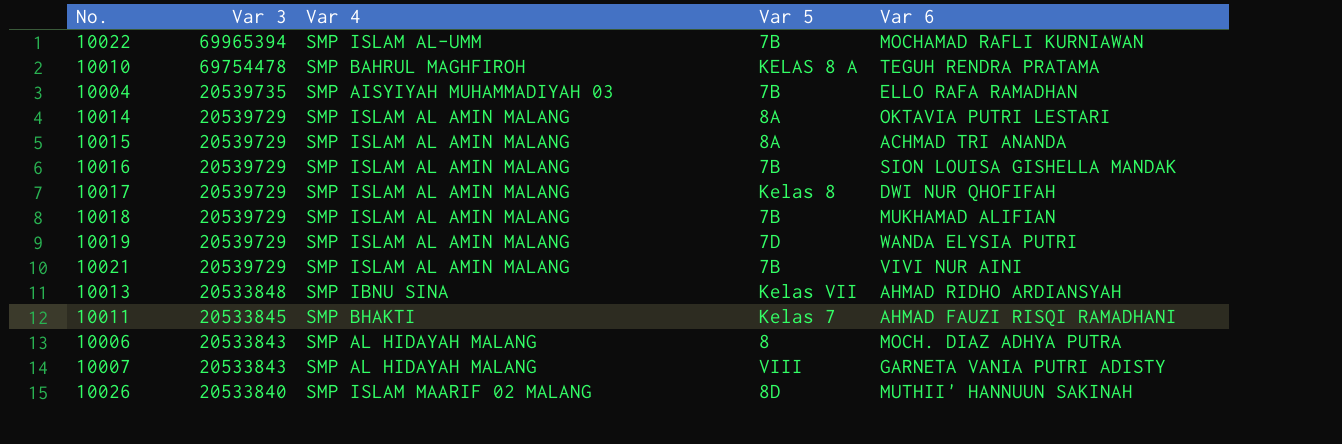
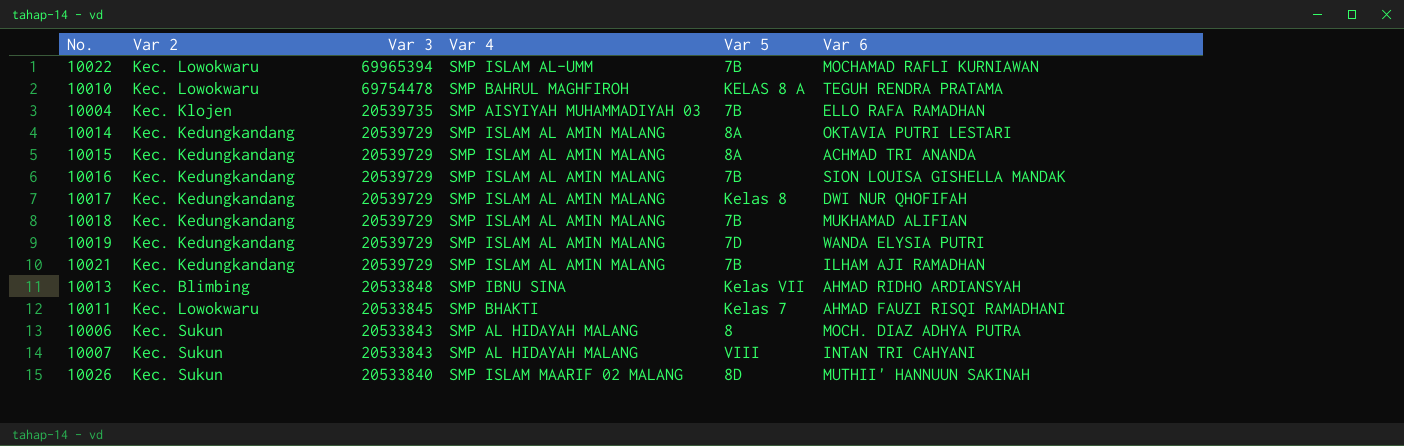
column Var 2 | position: none -> 2
10021 | Var 6: VIVI NUR AINI -> ILHAM AJI RAMADHAN
10007 | Var 6: GARNETA VANIA PUTRI ADISTY -> INTAN TRI CAHYANI

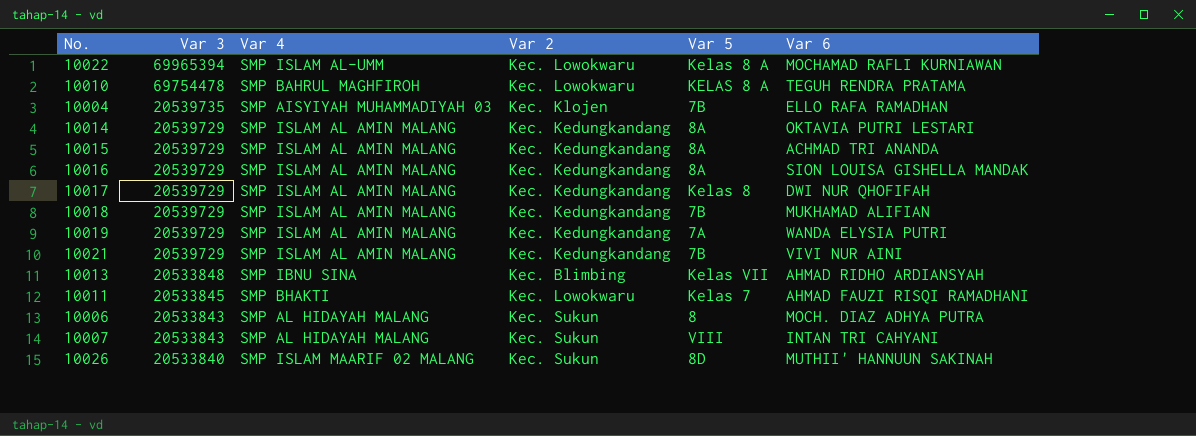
column Var 2 | position: 2 -> 4
10022 | Var 5: 7B -> Kelas 8 A
10016 | Var 5: 7B -> 8A
10019 | Var 5: 7D -> 7A
10021 | Var 6: ILHAM AJI RAMADHAN -> VIVI NUR AINI

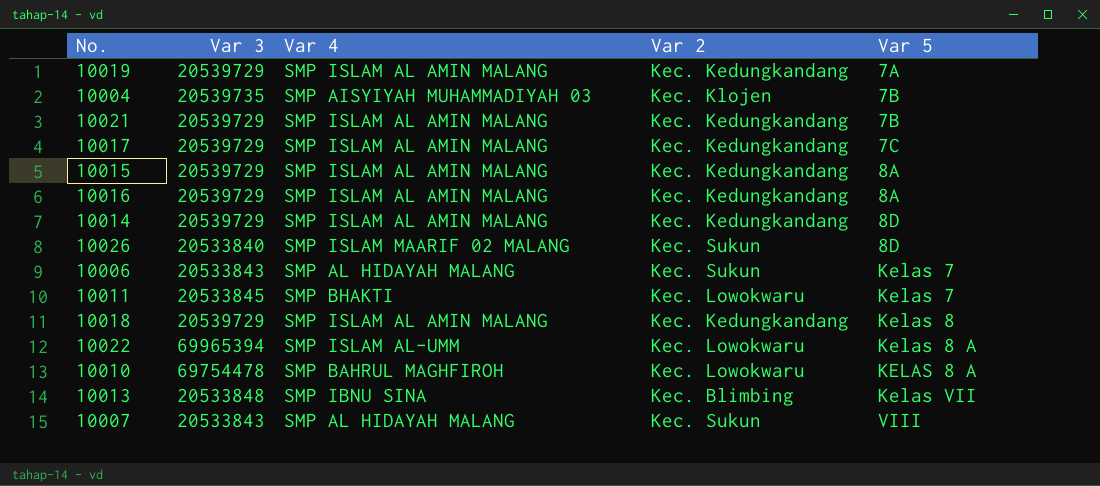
row order: Var 3 descending -> Var 5 ascending
column Var 6 | position: 6 -> none
10017 | Var 5: Kelas 8 -> 7C
10014 | Var 5: 8A -> 8D
10006 | Var 5: 8 -> Kelas 7
10018 | Var 5: 7B -> Kelas 8

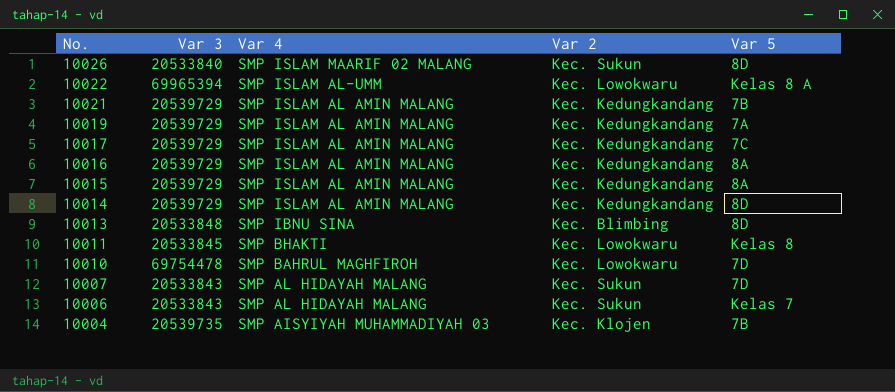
row order: Var 5 ascending -> No. descending
row 10018: 20539729 | SMP ISLAM AL AMIN MALANG | Kec. Kedungkandang | Kelas 8 -> none
10013 | Var 5: Kelas VII -> 8D
10011 | Var 5: Kelas 7 -> Kelas 8
10010 | Var 5: KELAS 8 A -> 7D
10007 | Var 5: VIII -> 7D

